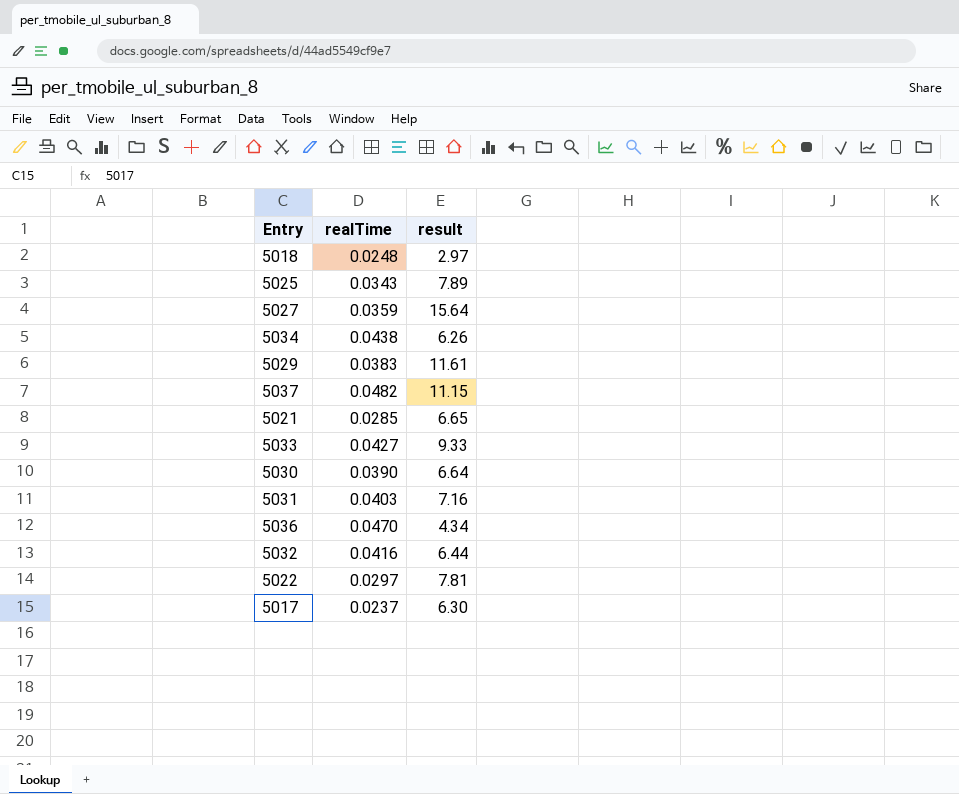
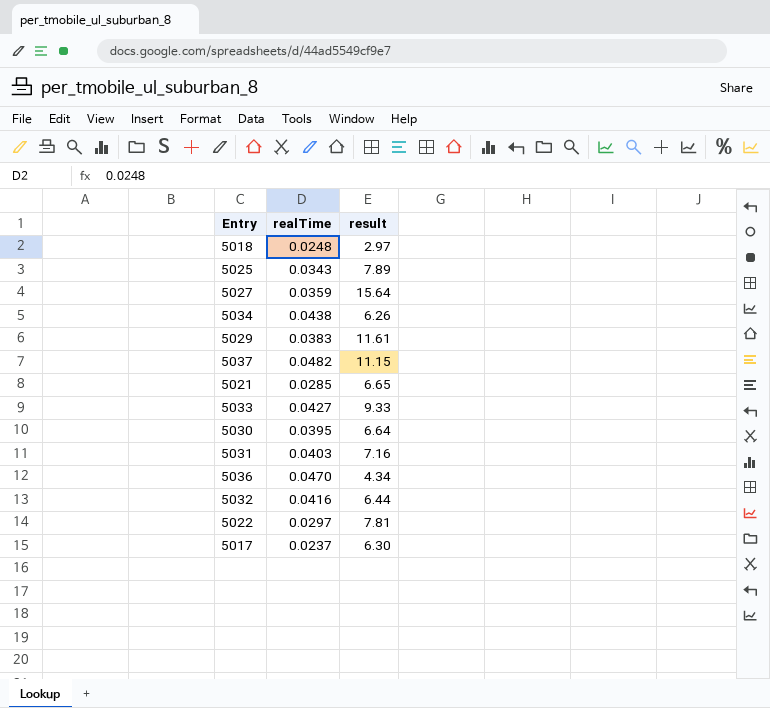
5030 | realTime: 0.0390 -> 0.0395

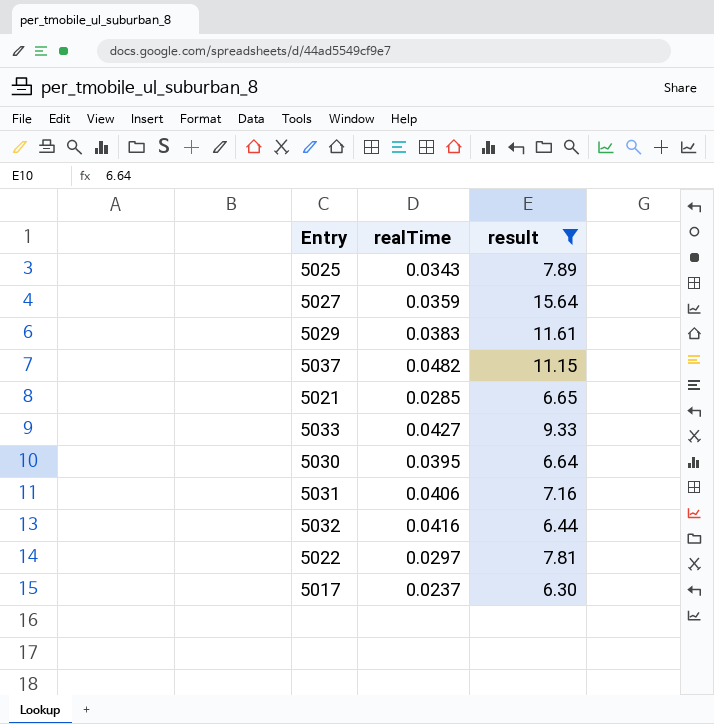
filter: none -> result >= 6.30
5031 | realTime: 0.0403 -> 0.0406

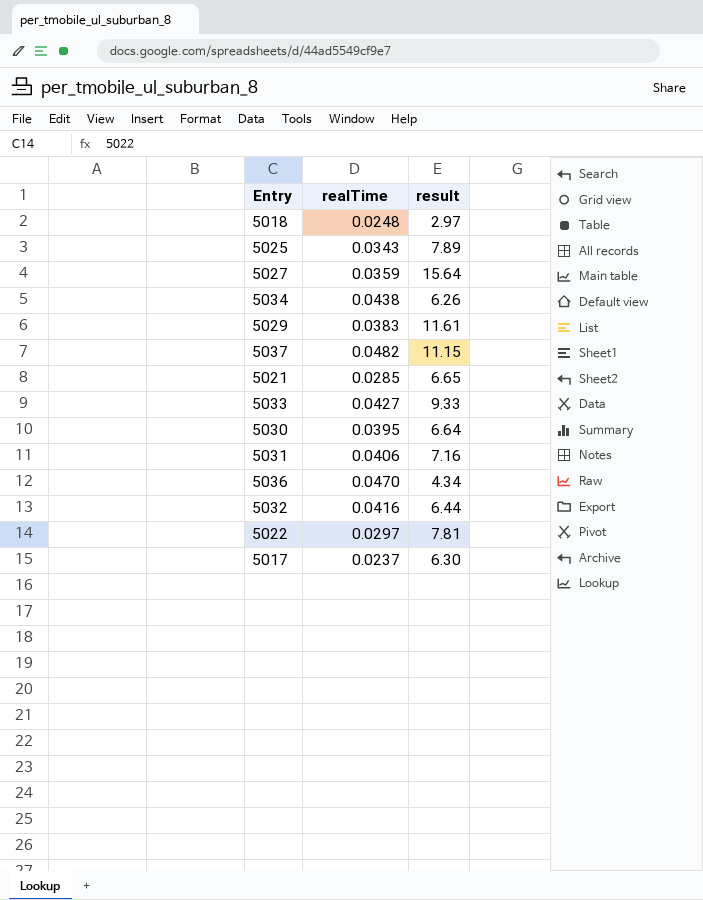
filter: result >= 6.30 -> none

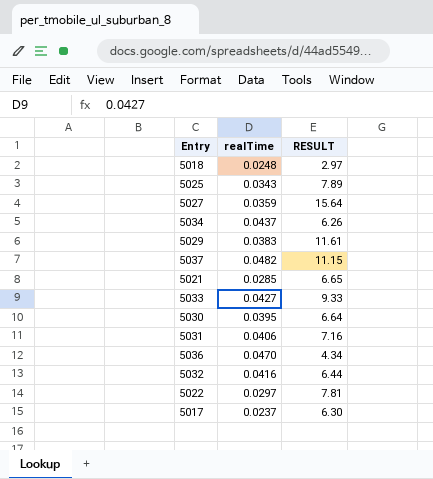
column name: result -> RESULT
5034 | realTime: 0.0438 -> 0.0437

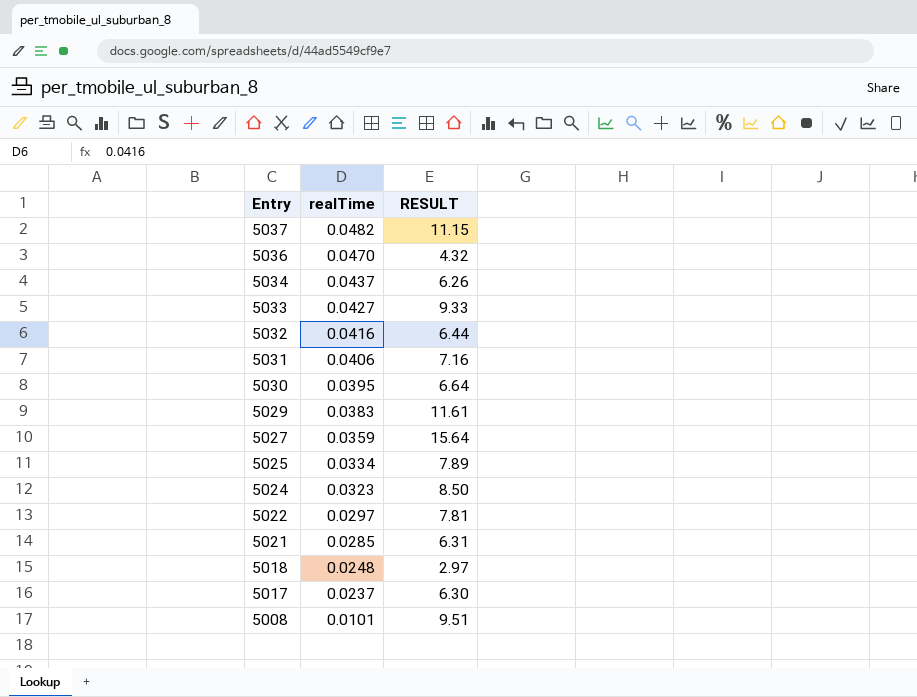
row order: none -> Entry descending
5036 | RESULT: 4.34 -> 4.32
5025 | realTime: 0.0343 -> 0.0334
row 5024: none -> 0.0323 | 8.50
5021 | RESULT: 6.65 -> 6.31
row 5008: none -> 0.0101 | 9.51

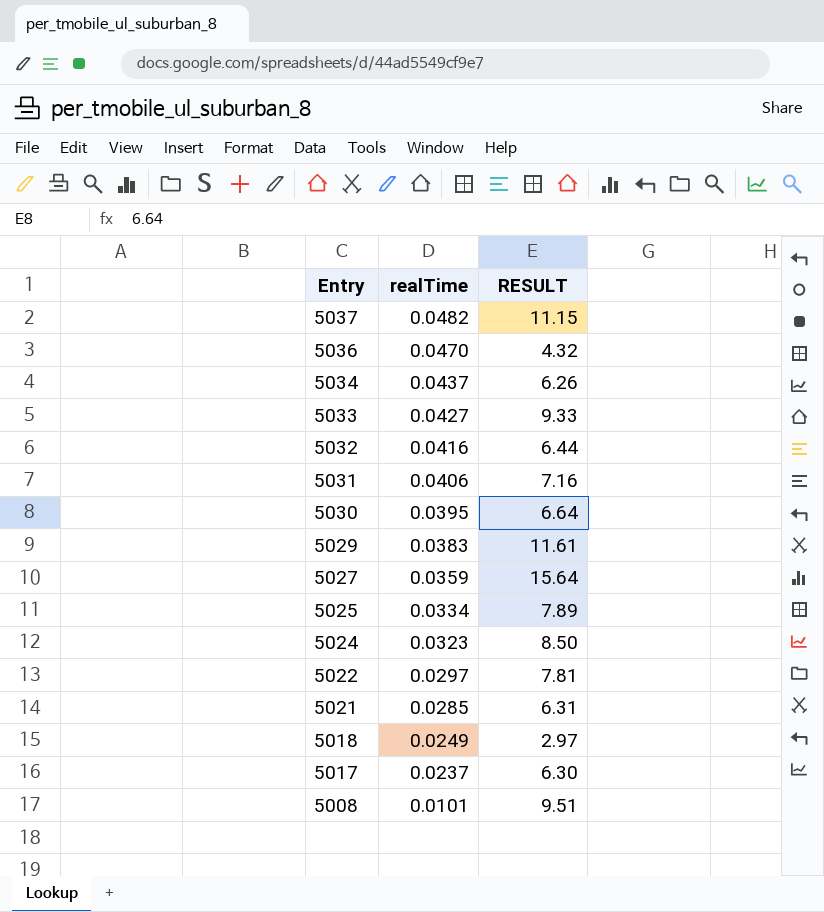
5018 | realTime: 0.0248 -> 0.0249

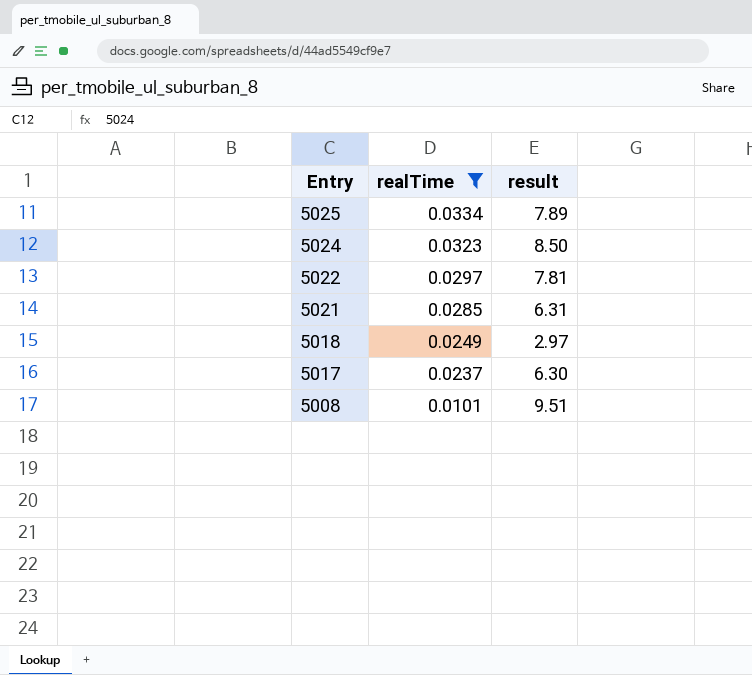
filter: none -> realTime <= 0.0334
column name: RESULT -> result

